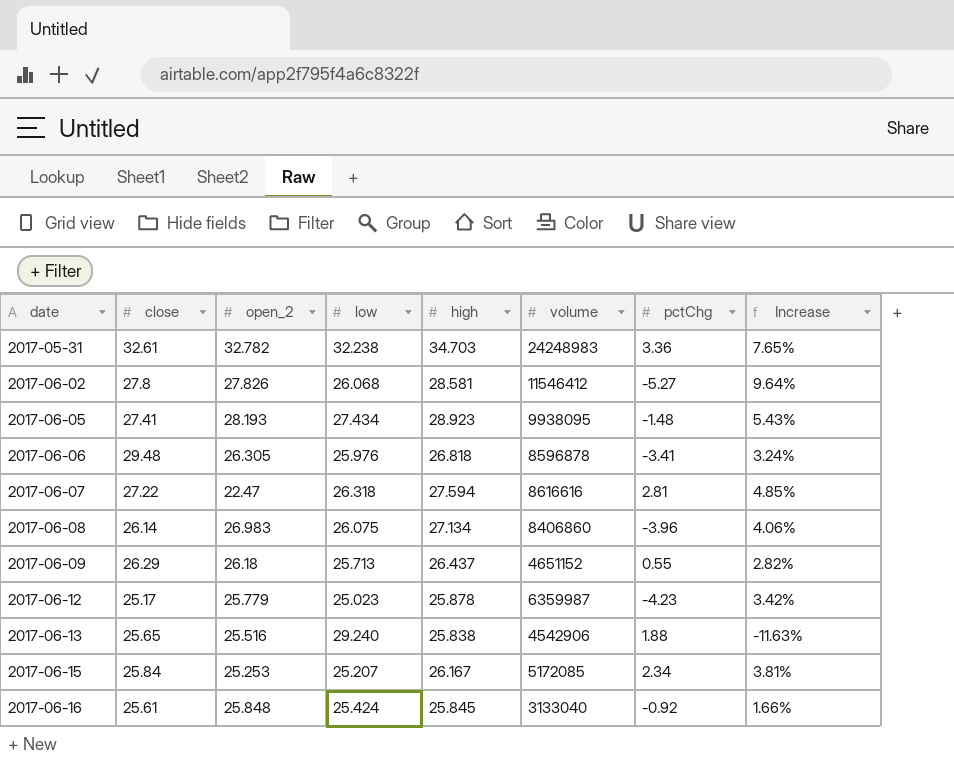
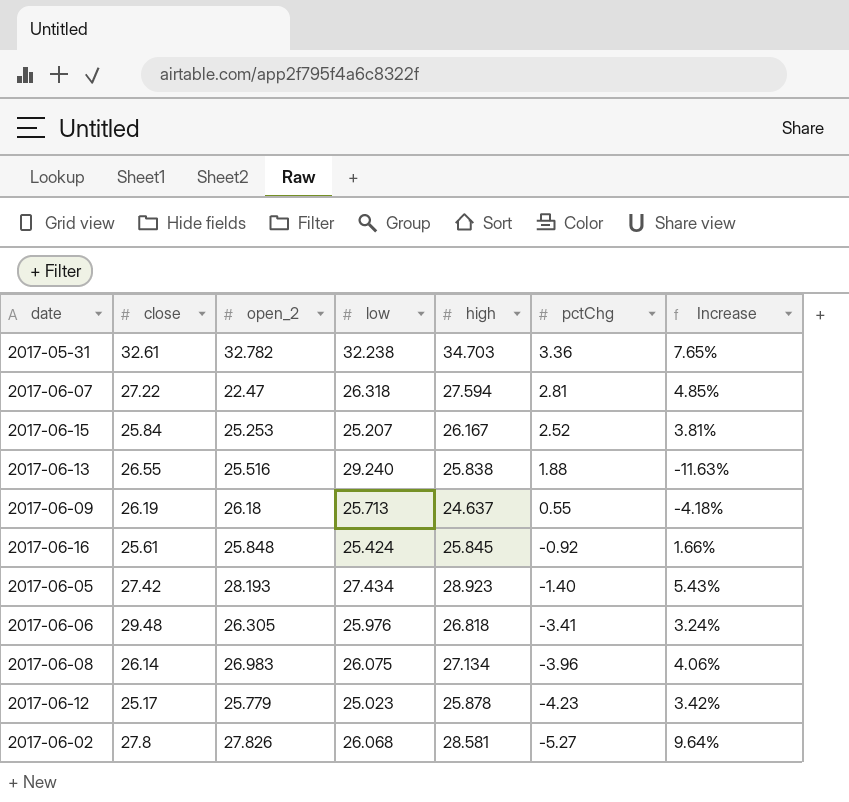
row order: date ascending -> pctChg descending
column volume | position: 6 -> none
2017-06-15 | pctChg: 2.34 -> 2.52
2017-06-13 | close: 25.65 -> 26.55
2017-06-09 | close: 26.29 -> 26.19
2017-06-09 | high: 26.437 -> 24.637
2017-06-09 | Increase: 2.82% -> -4.18%
2017-06-05 | close: 27.41 -> 27.42
2017-06-05 | pctChg: -1.48 -> -1.40

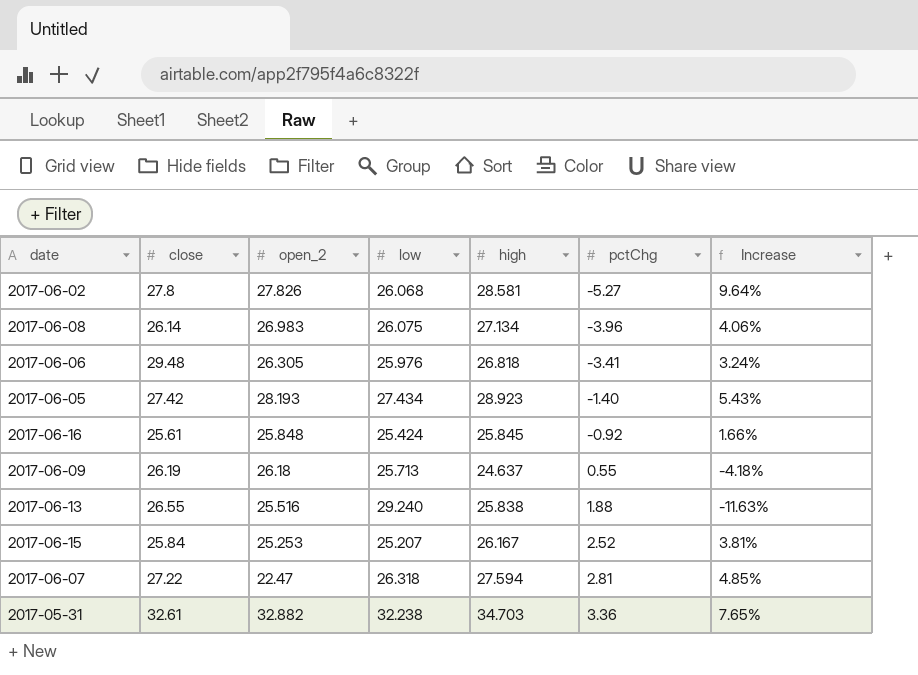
row order: pctChg descending -> pctChg ascending
row 2017-06-12: 25.17 | 25.779 | 25.023 | 25.878 | -4.23 | 3.42% -> none
2017-05-31 | open_2: 32.782 -> 32.882

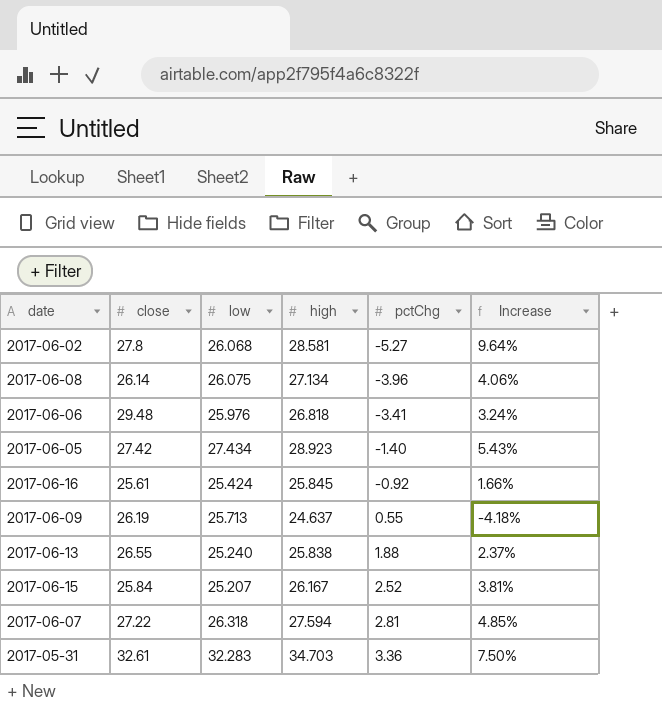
column open_2 | position: 3 -> none
2017-06-13 | low: 29.240 -> 25.240
2017-06-13 | Increase: -11.63% -> 2.37%
2017-05-31 | low: 32.238 -> 32.283
2017-05-31 | Increase: 7.65% -> 7.50%

